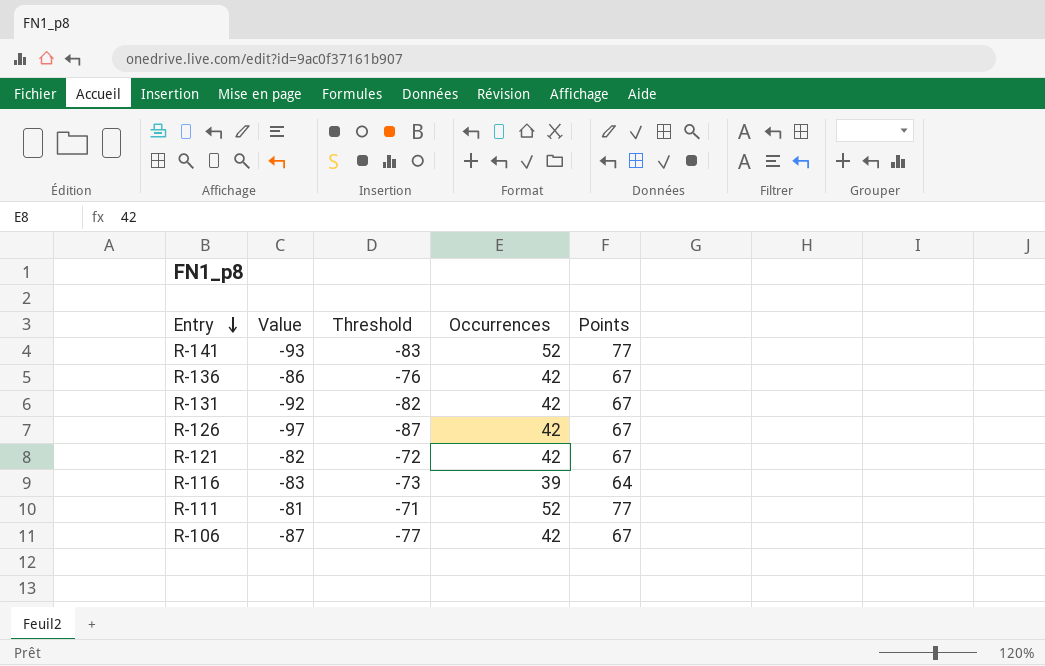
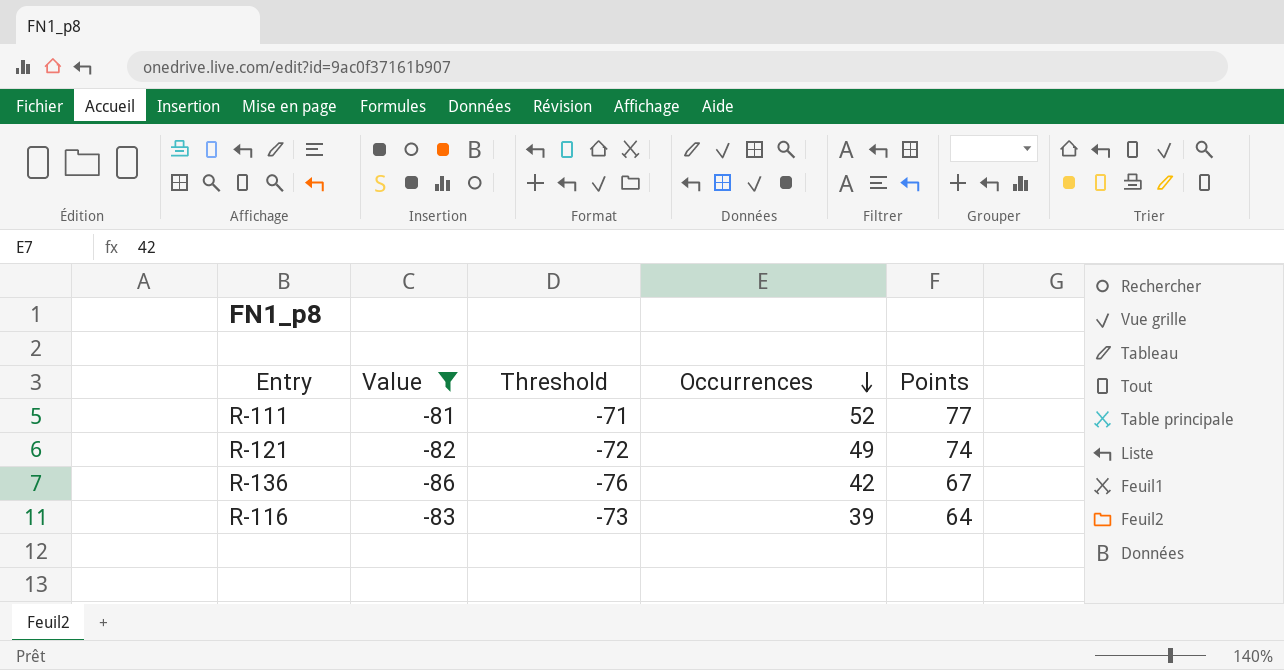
filter: none -> Value >= -86
row order: Entry descending -> Occurrences descending
R-121 | Occurrences: 42 -> 49
R-121 | Points: 67 -> 74

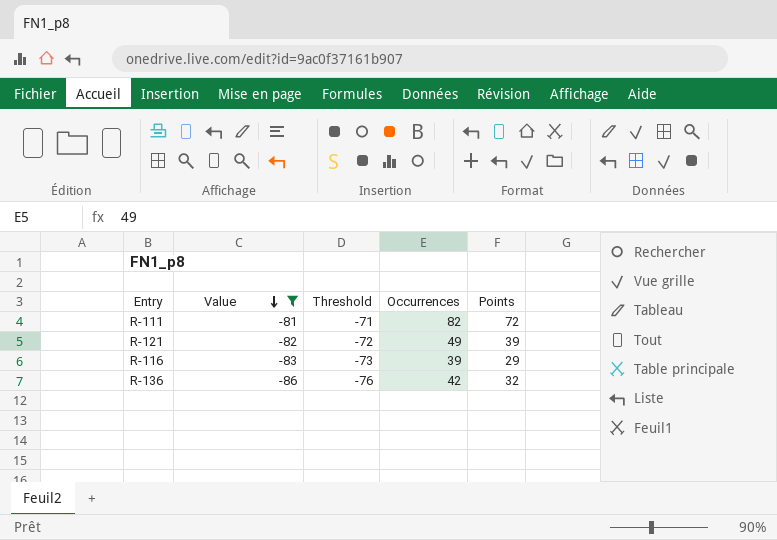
row order: Occurrences descending -> Value descending
column Points | formula: [Occurrences] + 25 -> [Occurrences] - 10
R-111 | Occurrences: 52 -> 82

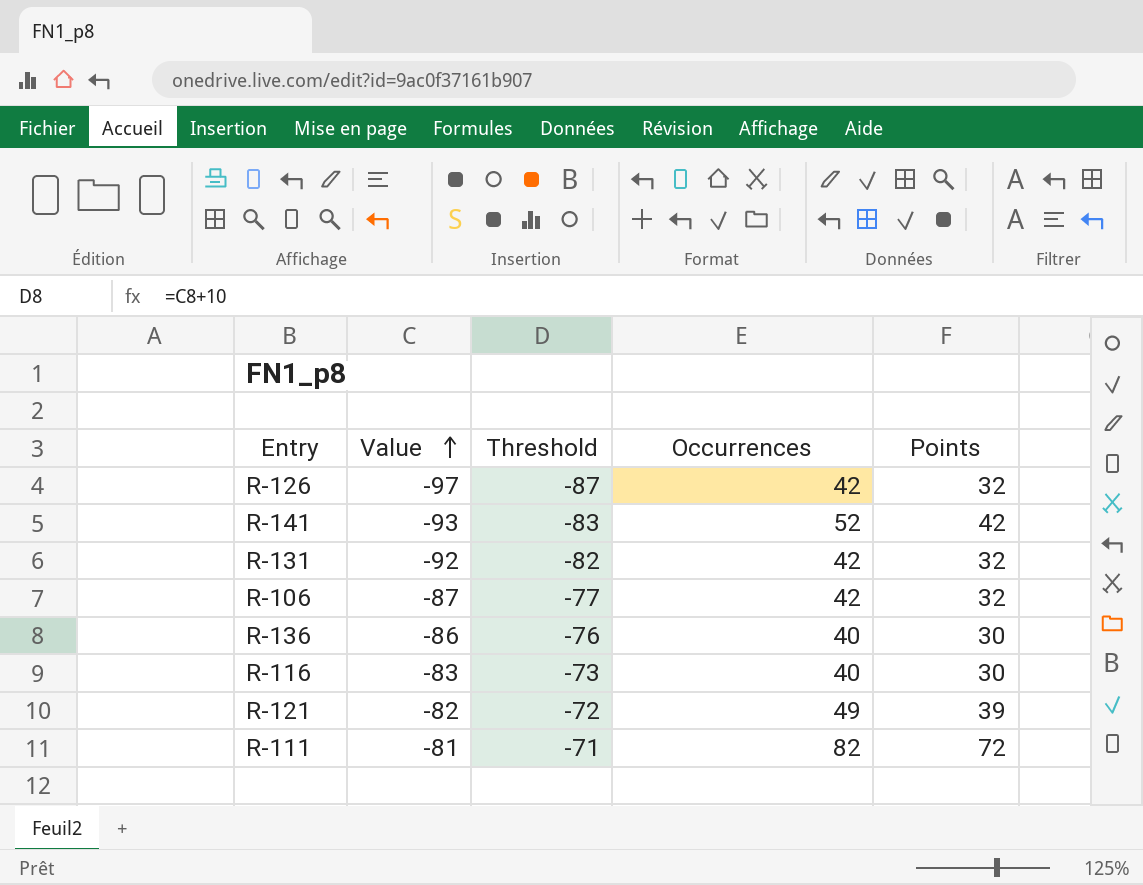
filter: Value >= -86 -> none
row order: Value descending -> Value ascending
R-136 | Occurrences: 42 -> 40
R-136 | Points: 32 -> 30
R-116 | Occurrences: 39 -> 40
R-116 | Points: 29 -> 30

